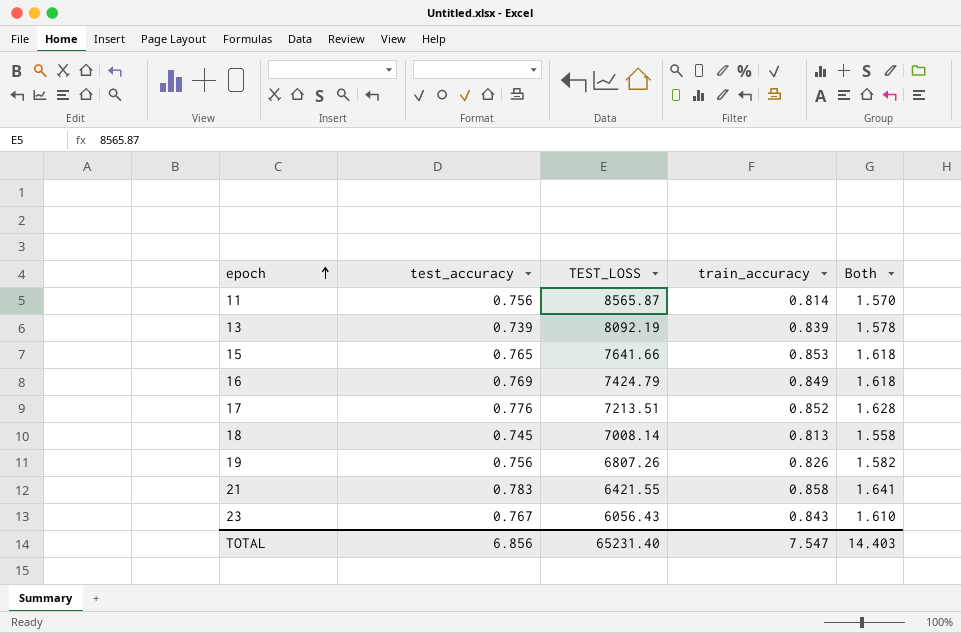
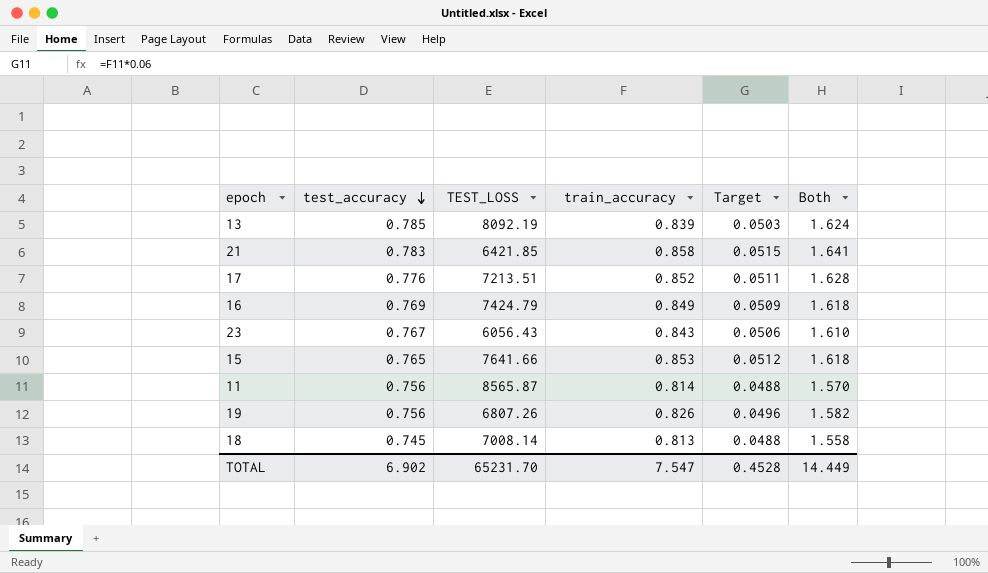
row order: epoch ascending -> test_accuracy descending
column Target | formula: none -> [train_accuracy] * 0.06
13 | test_accuracy: 0.739 -> 0.785
13 | Both: 1.578 -> 1.624
21 | TEST_LOSS: 6421.55 -> 6421.85
TOTAL | test_accuracy: 6.856 -> 6.902
TOTAL | TEST_LOSS: 65231.40 -> 65231.70
TOTAL | Both: 14.403 -> 14.449

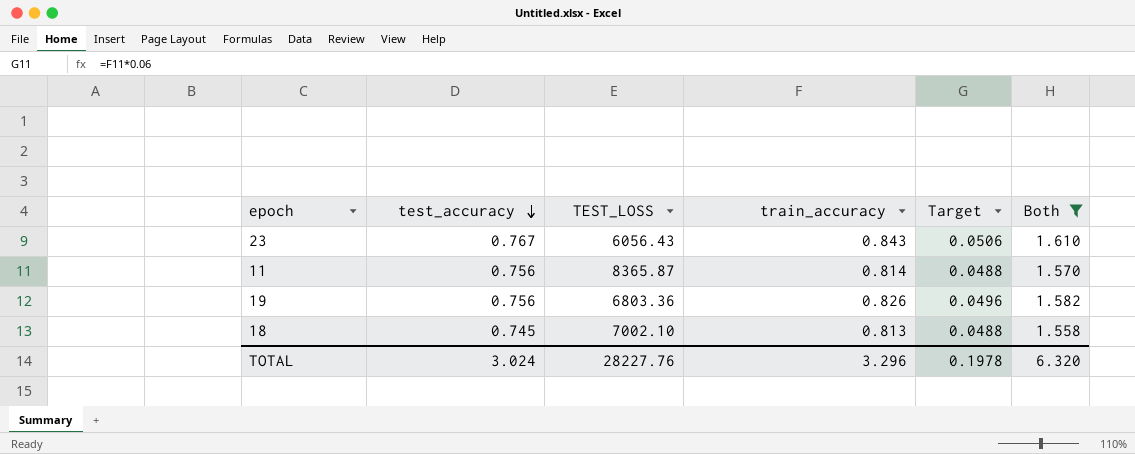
filter: none -> Both <= 1.610
11 | TEST_LOSS: 8565.87 -> 8365.87
19 | TEST_LOSS: 6807.26 -> 6803.36
18 | TEST_LOSS: 7008.14 -> 7002.10
TOTAL | test_accuracy: 6.902 -> 3.024
TOTAL | TEST_LOSS: 65231.70 -> 28227.76
TOTAL | train_accuracy: 7.547 -> 3.296
TOTAL | Target: 0.4528 -> 0.1978
TOTAL | Both: 14.449 -> 6.320

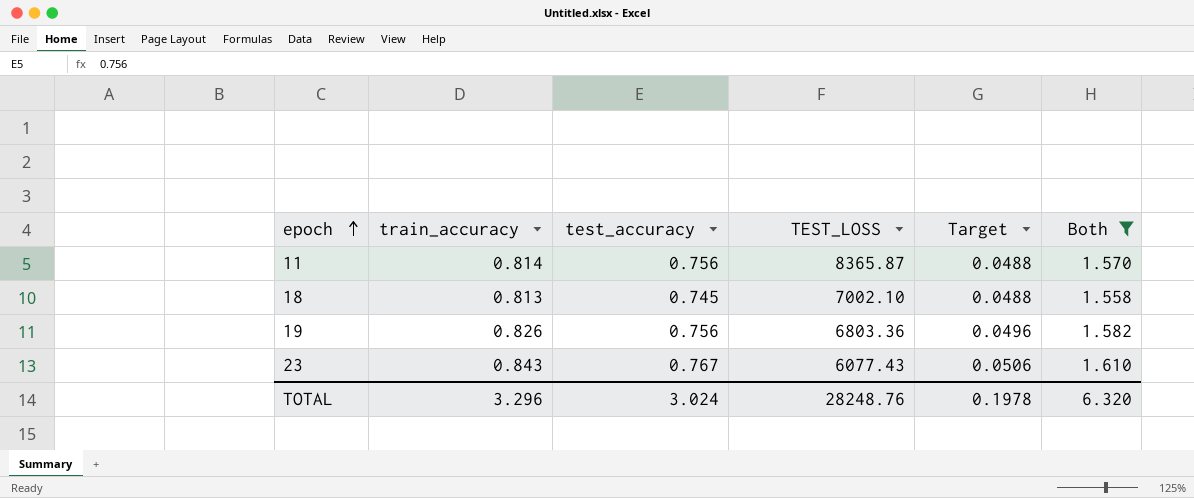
row order: test_accuracy descending -> epoch ascending
column train_accuracy | position: 4 -> 2
23 | TEST_LOSS: 6056.43 -> 6077.43
TOTAL | TEST_LOSS: 28227.76 -> 28248.76

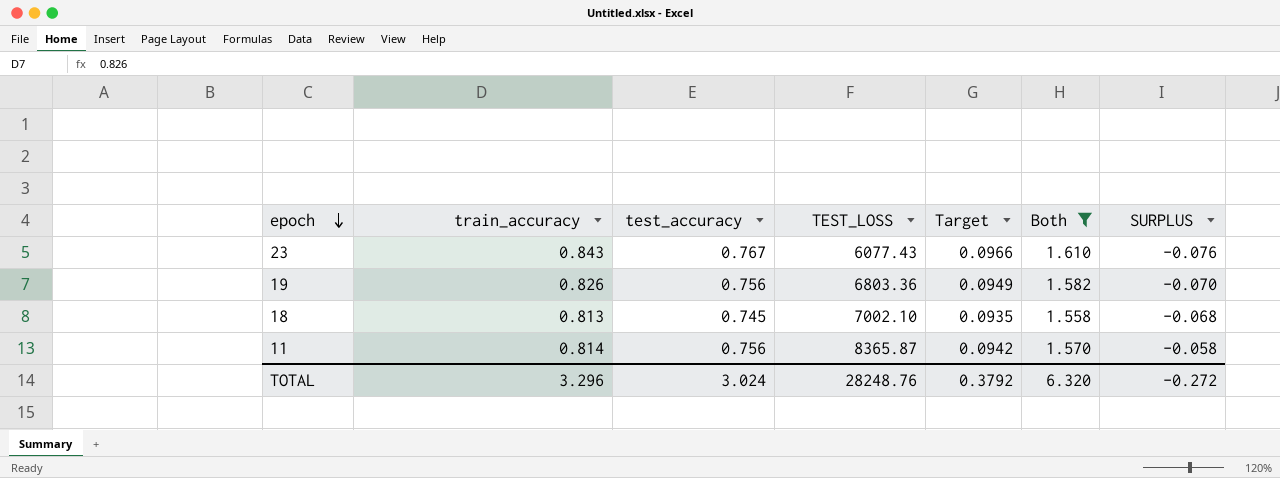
row order: epoch ascending -> epoch descending
column Target | formula: [train_accuracy] * 0.06 -> [Both] * 0.06
column SURPLUS | formula: none -> [test_accuracy] - [train_accuracy]
TOTAL | Target: 0.1978 -> 0.3792

